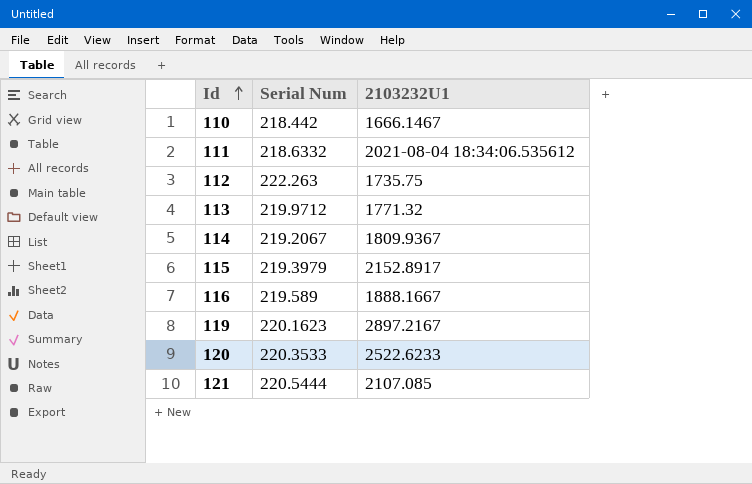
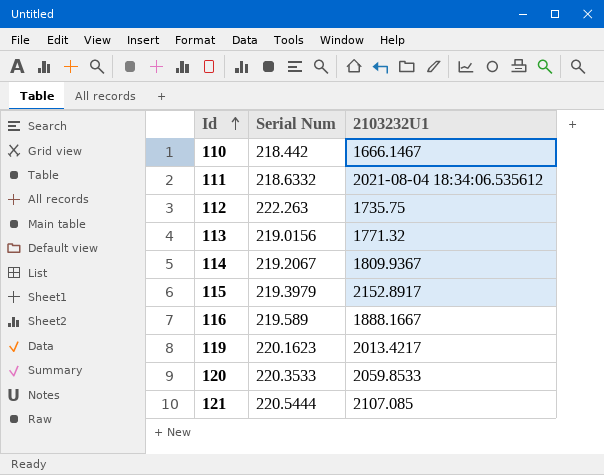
113 | Serial Num: 219.9712 -> 219.0156
119 | 2103232U1: 2897.2167 -> 2013.4217
120 | 2103232U1: 2522.6233 -> 2059.8533

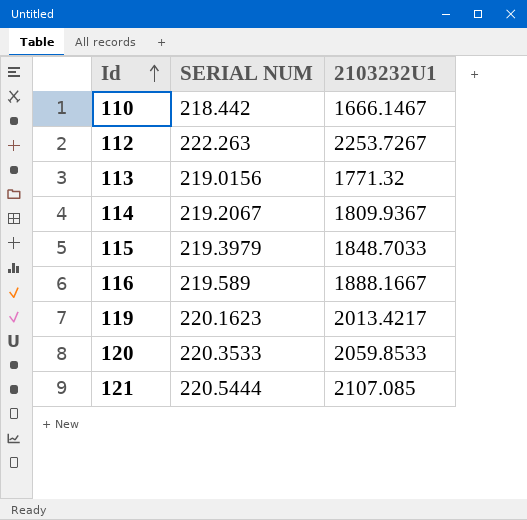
column name: Serial Num -> SERIAL NUM
row 111: 218.6332 | 2021-08-04 18:34:06.535612 -> none
112 | 2103232U1: 1735.75 -> 2253.7267
115 | 2103232U1: 2152.8917 -> 1848.7033

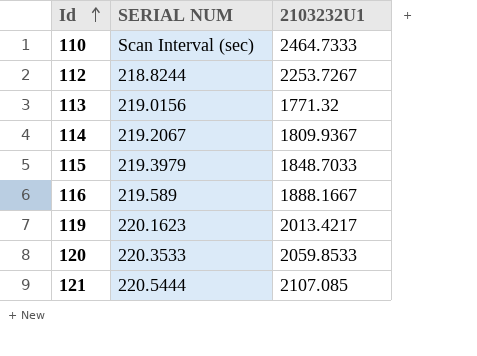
110 | SERIAL NUM: 218.442 -> Scan Interval (sec)
110 | 2103232U1: 1666.1467 -> 2464.7333
112 | SERIAL NUM: 222.263 -> 218.8244

